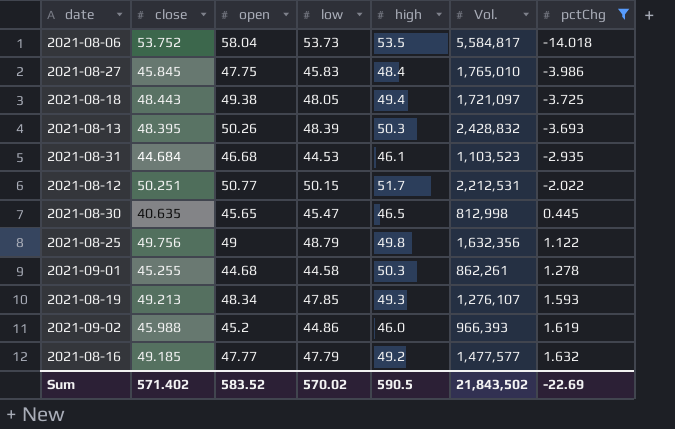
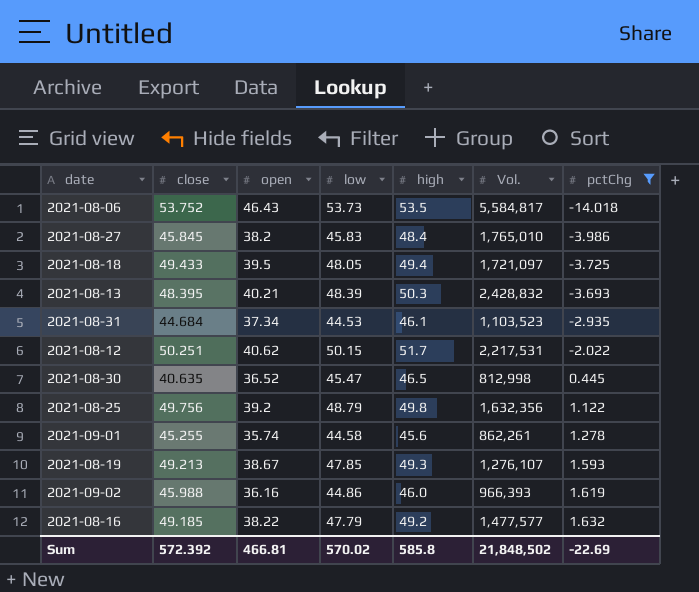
2021-08-06 | open: 58.04 -> 46.43
2021-08-27 | open: 47.75 -> 38.2
2021-08-18 | close: 48.443 -> 49.433
2021-08-18 | open: 49.38 -> 39.5
2021-08-13 | open: 50.26 -> 40.21
2021-08-31 | open: 46.68 -> 37.34
2021-08-12 | open: 50.77 -> 40.62
2021-08-12 | Vol.: 2,212,531 -> 2,217,531
2021-08-30 | open: 45.65 -> 36.52
2021-08-25 | open: 49 -> 39.2
2021-09-01 | open: 44.68 -> 35.74
2021-09-01 | high: 50.3 -> 45.6
2021-08-19 | open: 48.34 -> 38.67
2021-09-02 | open: 45.2 -> 36.16
2021-08-16 | open: 47.77 -> 38.22
Sum | close: 571.402 -> 572.392
Sum | open: 583.52 -> 466.81
Sum | high: 590.5 -> 585.8
Sum | Vol.: 21,843,502 -> 21,848,502

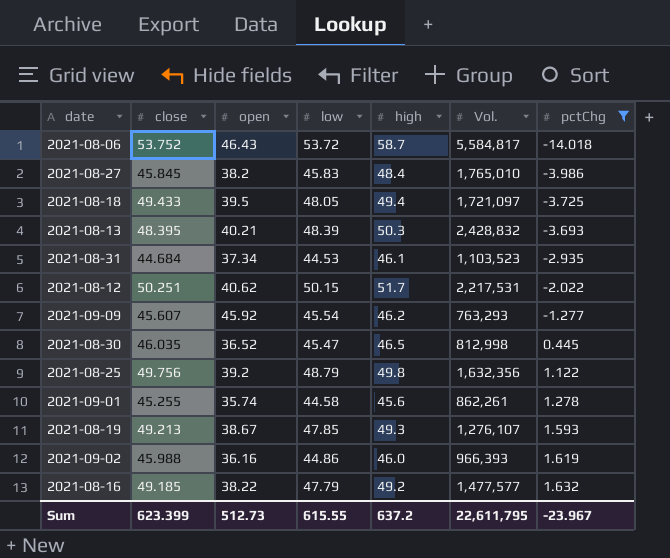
2021-08-06 | low: 53.73 -> 53.72
2021-08-06 | high: 53.5 -> 58.7
row 2021-09-09: none -> 45.607 | 45.92 | 45.54 | 46.2 | 763,293 | -1.277
2021-08-30 | close: 40.635 -> 46.035
Sum | close: 572.392 -> 623.399
Sum | open: 466.81 -> 512.73
Sum | low: 570.02 -> 615.55
Sum | high: 585.8 -> 637.2
Sum | Vol.: 21,848,502 -> 22,611,795
Sum | pctChg: -22.69 -> -23.967

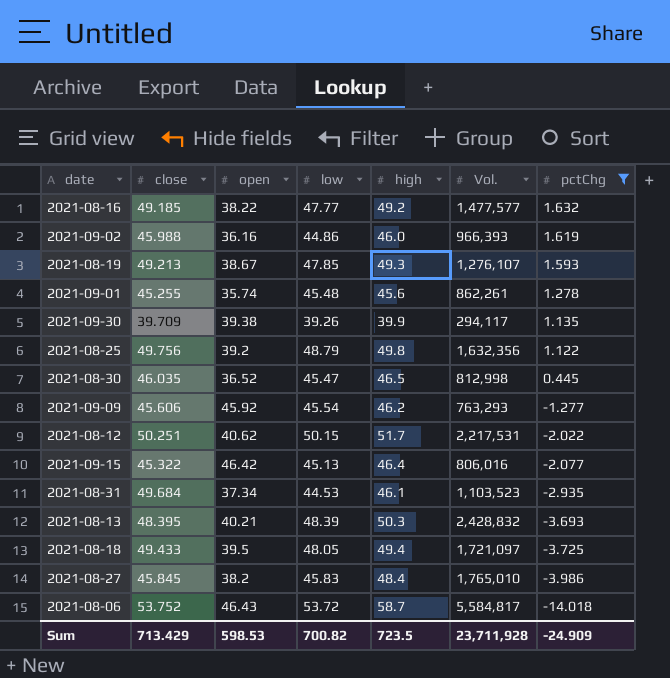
row order: pctChg ascending -> pctChg descending
2021-08-16 | low: 47.79 -> 47.77
2021-09-01 | low: 44.58 -> 45.48
row 2021-09-30: none -> 39.709 | 39.38 | 39.26 | 39.9 | 294,117 | 1.135
2021-09-09 | close: 45.607 -> 45.606
row 2021-09-15: none -> 45.322 | 46.42 | 45.13 | 46.4 | 806,016 | -2.077
2021-08-31 | close: 44.684 -> 49.684
Sum | close: 623.399 -> 713.429
Sum | open: 512.73 -> 598.53
Sum | low: 615.55 -> 700.82
Sum | high: 637.2 -> 723.5
Sum | Vol.: 22,611,795 -> 23,711,928
Sum | pctChg: -23.967 -> -24.909

